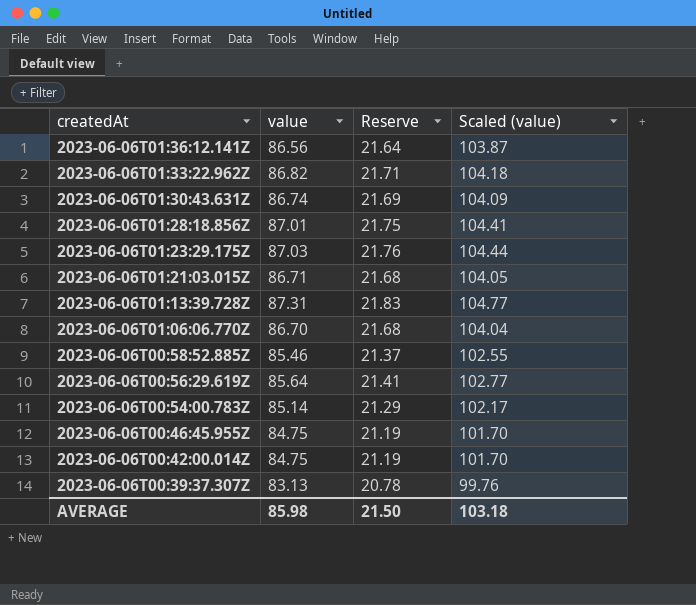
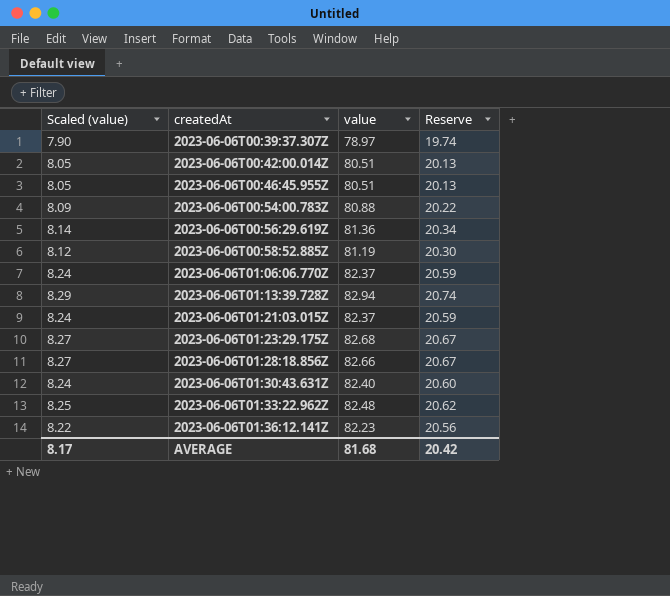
row order: createdAt descending -> createdAt ascending
column Scaled (value) | formula: [value] * 1.2 -> [value] * 0.1
column Scaled (value) | position: 4 -> 1
2023-06-06T00:39:37.307Z | value: 83.13 -> 78.97
2023-06-06T00:39:37.307Z | Reserve: 20.78 -> 19.74
2023-06-06T00:42:00.014Z | value: 84.75 -> 80.51
2023-06-06T00:42:00.014Z | Reserve: 21.19 -> 20.13
2023-06-06T00:46:45.955Z | value: 84.75 -> 80.51
2023-06-06T00:46:45.955Z | Reserve: 21.19 -> 20.13
2023-06-06T00:54:00.783Z | value: 85.14 -> 80.88
2023-06-06T00:54:00.783Z | Reserve: 21.29 -> 20.22
2023-06-06T00:56:29.619Z | value: 85.64 -> 81.36
2023-06-06T00:56:29.619Z | Reserve: 21.41 -> 20.34
2023-06-06T00:58:52.885Z | value: 85.46 -> 81.19
2023-06-06T00:58:52.885Z | Reserve: 21.37 -> 20.30
2023-06-06T01:06:06.770Z | value: 86.70 -> 82.37
2023-06-06T01:06:06.770Z | Reserve: 21.68 -> 20.59
2023-06-06T01:13:39.728Z | value: 87.31 -> 82.94
2023-06-06T01:13:39.728Z | Reserve: 21.83 -> 20.74
2023-06-06T01:21:03.015Z | value: 86.71 -> 82.37
2023-06-06T01:21:03.015Z | Reserve: 21.68 -> 20.59
2023-06-06T01:23:29.175Z | value: 87.03 -> 82.68
2023-06-06T01:23:29.175Z | Reserve: 21.76 -> 20.67
2023-06-06T01:28:18.856Z | value: 87.01 -> 82.66
2023-06-06T01:28:18.856Z | Reserve: 21.75 -> 20.67
2023-06-06T01:30:43.631Z | value: 86.74 -> 82.40
2023-06-06T01:30:43.631Z | Reserve: 21.69 -> 20.60
2023-06-06T01:33:22.962Z | value: 86.82 -> 82.48
2023-06-06T01:33:22.962Z | Reserve: 21.71 -> 20.62
2023-06-06T01:36:12.141Z | value: 86.56 -> 82.23
2023-06-06T01:36:12.141Z | Reserve: 21.64 -> 20.56
AVERAGE | Scaled (value): 103.18 -> 8.17
AVERAGE | value: 85.98 -> 81.68
AVERAGE | Reserve: 21.50 -> 20.42

